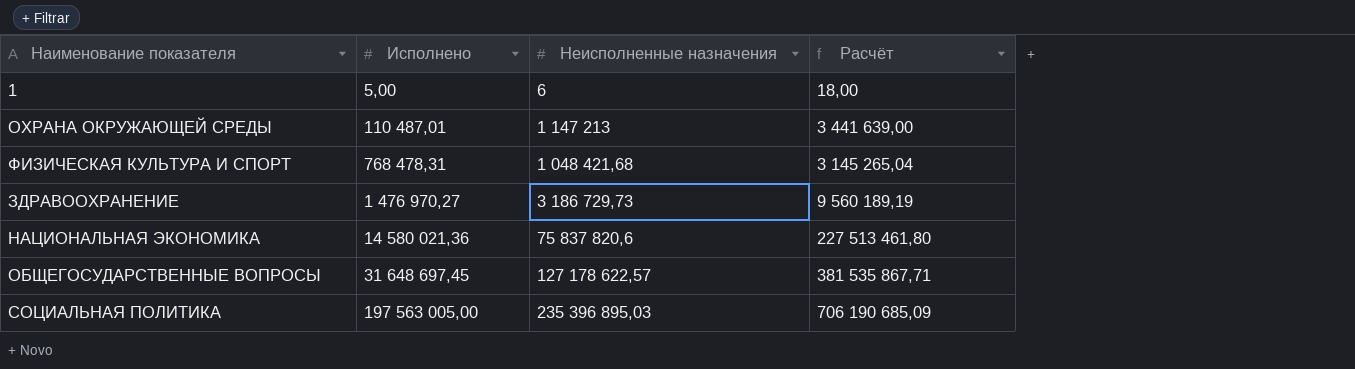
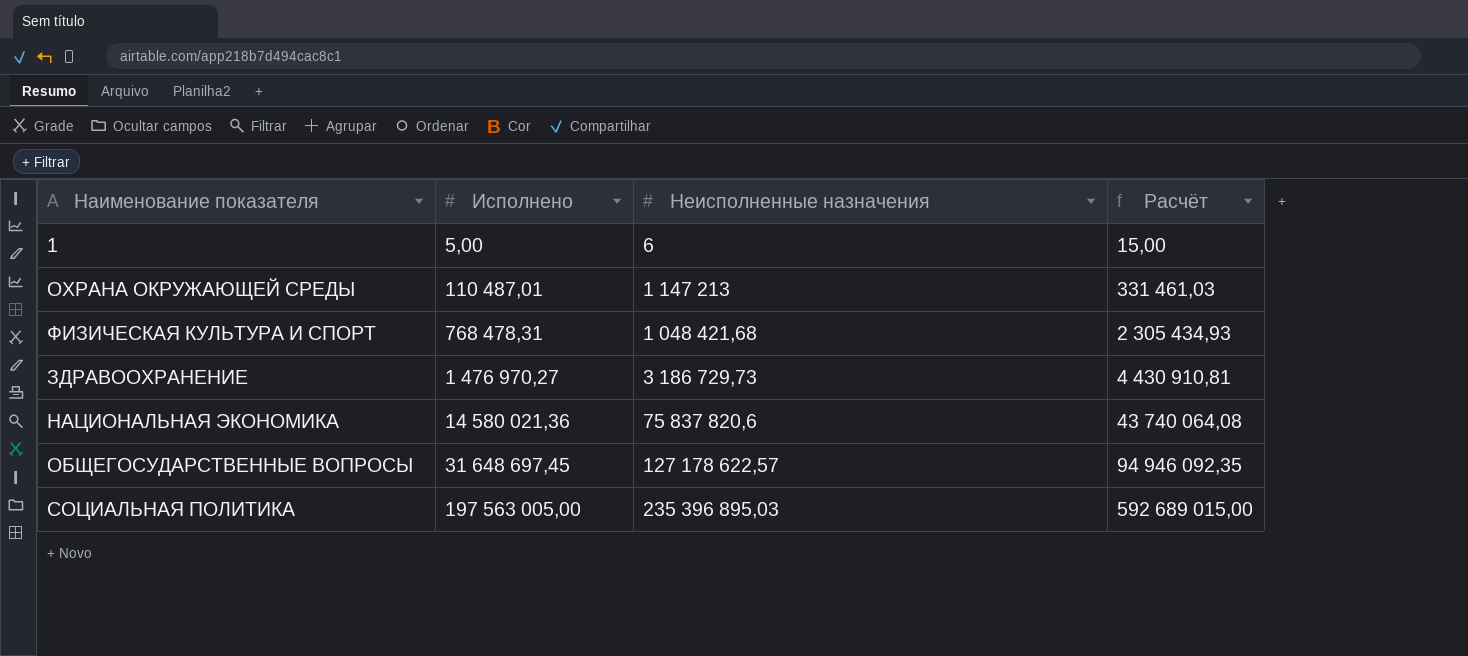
column Расчёт | formula: [Неисполненные назначения] * 3 -> [Исполнено] * 3

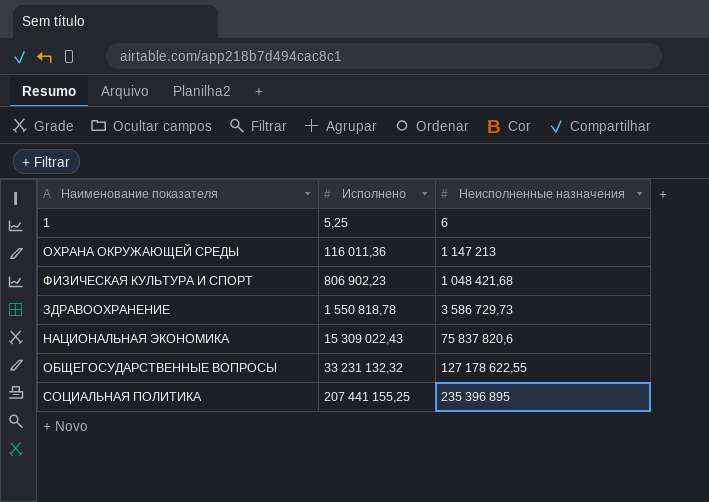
column Расчёт | formula: [Исполнено] * 3 -> none
1 | Исполнено: 5,00 -> 5,25
ОХРАНА ОКРУЖАЮЩЕЙ СРЕДЫ | Исполнено: 110 487,01 -> 116 011,36
ФИЗИЧЕСКАЯ КУЛЬТУРА И СПОРТ | Исполнено: 768 478,31 -> 806 902,23
ЗДРАВООХРАНЕНИЕ | Исполнено: 1 476 970,27 -> 1 550 818,78
ЗДРАВООХРАНЕНИЕ | Неисполненные назначения: 3 186 729,73 -> 3 586 729,73
НАЦИОНАЛЬНАЯ ЭКОНОМИКА | Исполнено: 14 580 021,36 -> 15 309 022,43
ОБЩЕГОСУДАРСТВЕННЫЕ ВОПРОСЫ | Исполнено: 31 648 697,45 -> 33 231 132,32
ОБЩЕГОСУДАРСТВЕННЫЕ ВОПРОСЫ | Неисполненные назначения: 127 178 622,57 -> 127 178 622,55
СОЦИАЛЬНАЯ ПОЛИТИКА | Исполнено: 197 563 005,00 -> 207 441 155,25
СОЦИАЛЬНАЯ ПОЛИТИКА | Неисполненные назначения: 235 396 895,03 -> 235 396 895

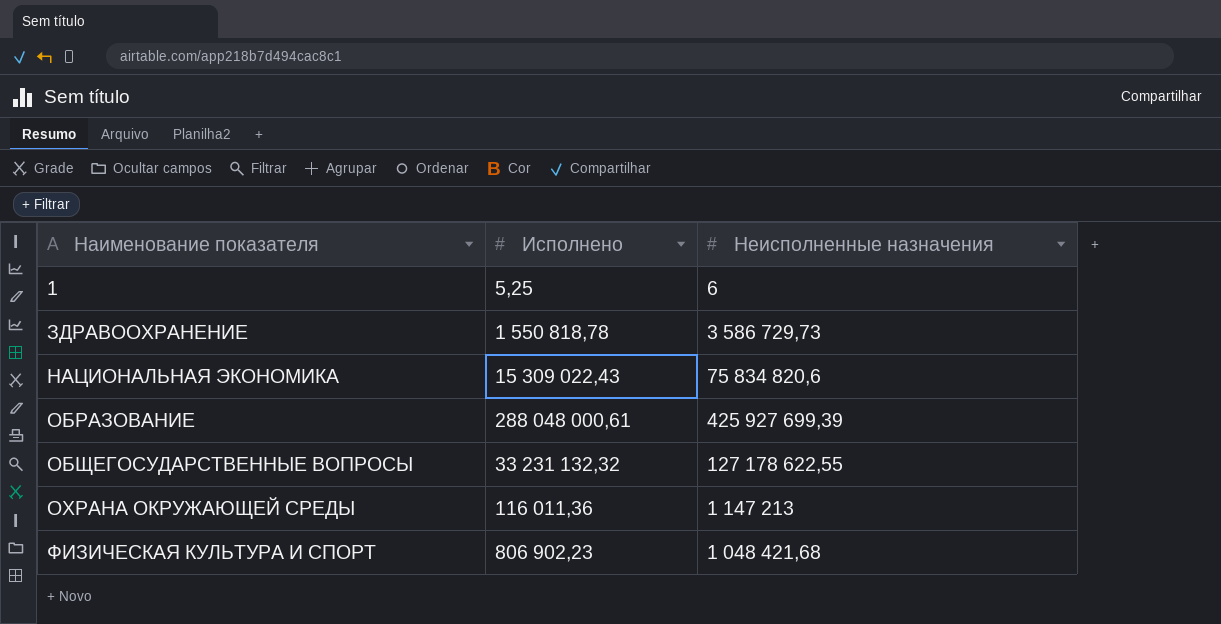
row order: Исполнено ascending -> Наименование показателя ascending
row СОЦИАЛЬНАЯ ПОЛИТИКА: 207 441 155,25 | 235 396 895 -> none
НАЦИОНАЛЬНАЯ ЭКОНОМИКА | Неисполненные назначения: 75 837 820,6 -> 75 834 820,6
row ОБРАЗОВАНИЕ: none -> 288 048 000,61 | 425 927 699,39

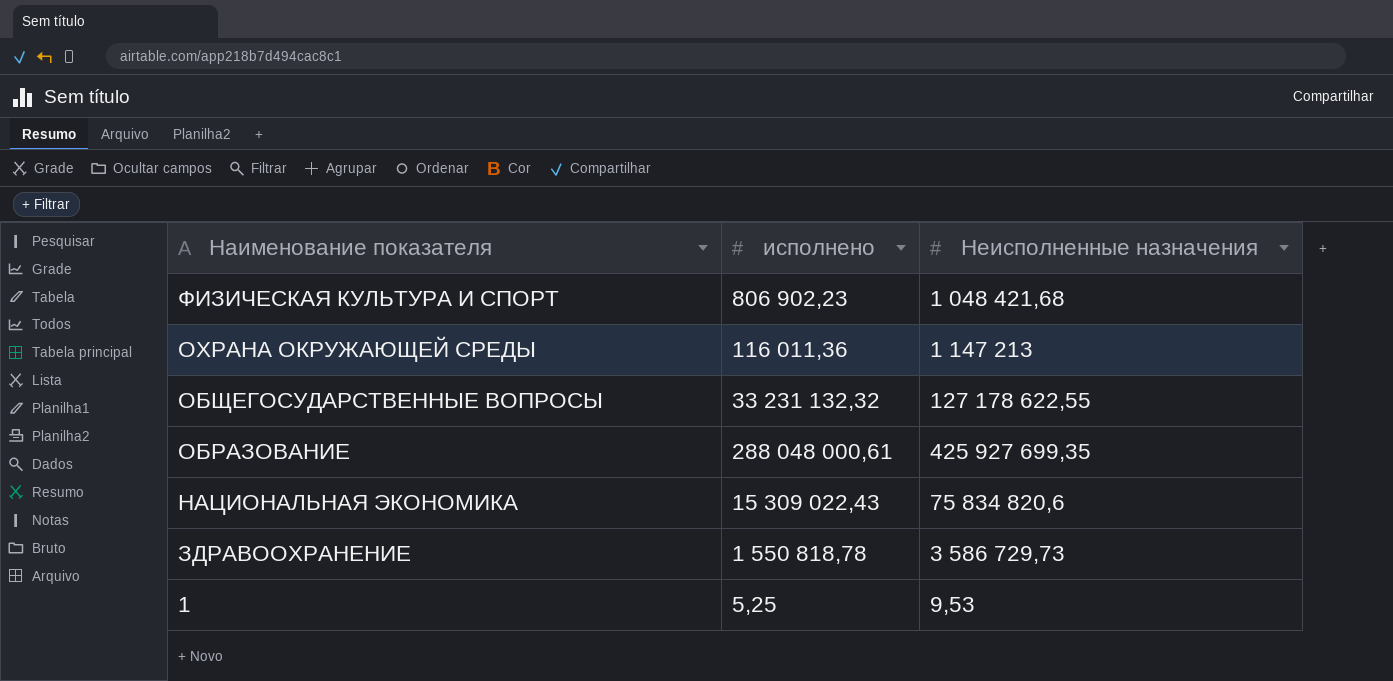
row order: Наименование показателя ascending -> Наименование показателя descending
column name: Исполнено -> исполнено
ОБРАЗОВАНИЕ | Неисполненные назначения: 425 927 699,39 -> 425 927 699,35
1 | Неисполненные назначения: 6 -> 9,53

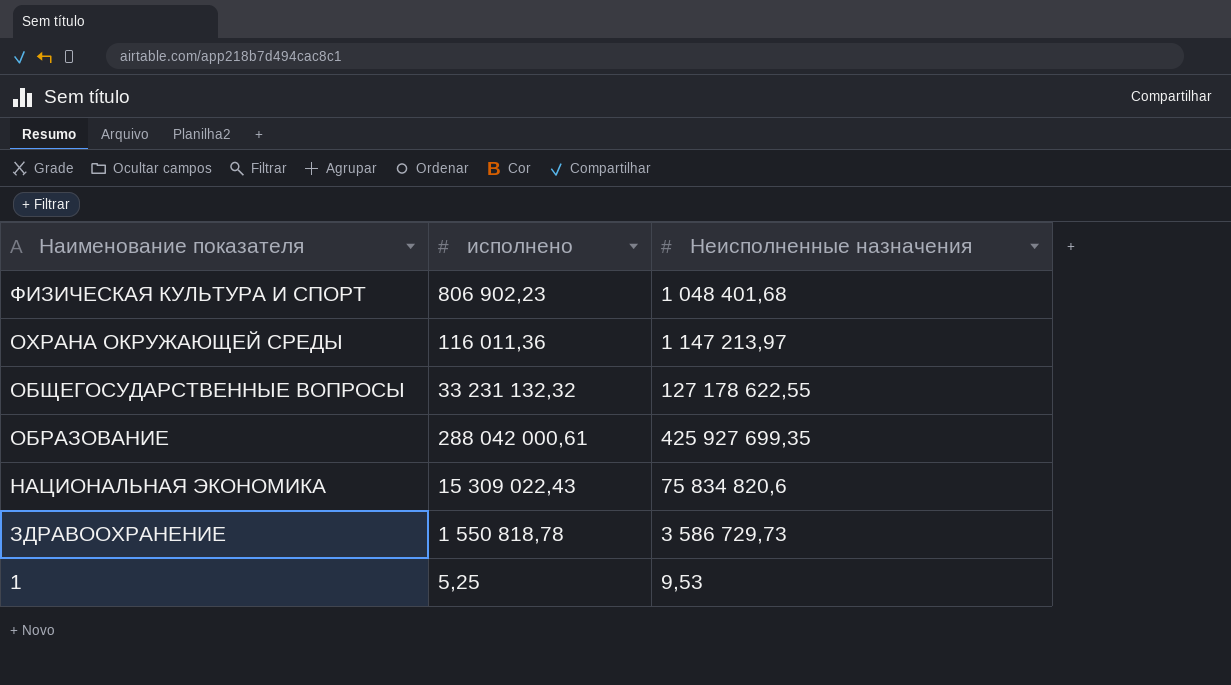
ФИЗИЧЕСКАЯ КУЛЬТУРА И СПОРТ | Неисполненные назначения: 1 048 421,68 -> 1 048 401,68
ОХРАНА ОКРУЖАЮЩЕЙ СРЕДЫ | Неисполненные назначения: 1 147 213 -> 1 147 213,97
ОБРАЗОВАНИЕ | исполнено: 288 048 000,61 -> 288 042 000,61

